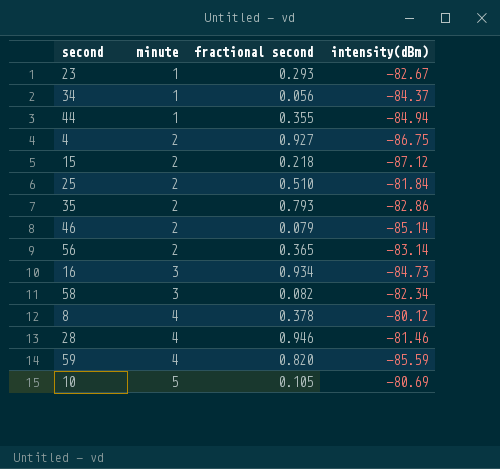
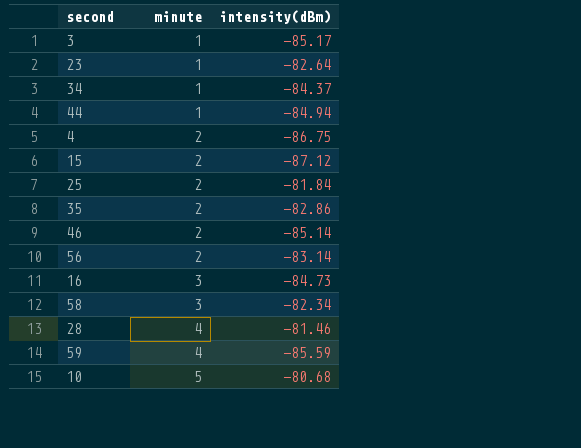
column fractional second | position: 3 -> none
row 8: 4 | 0.378 | -80.12 -> none
row 3: none -> 1 | -85.17
23 | intensity(dBm): -82.67 -> -82.64
10 | intensity(dBm): -80.69 -> -80.68

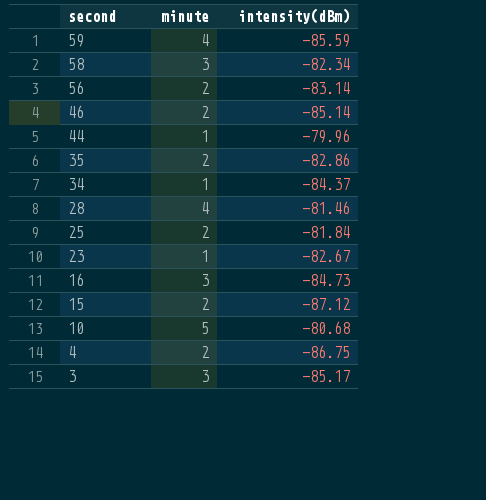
row order: minute ascending -> second descending
44 | intensity(dBm): -84.94 -> -79.96
23 | intensity(dBm): -82.64 -> -82.67
3 | minute: 1 -> 3

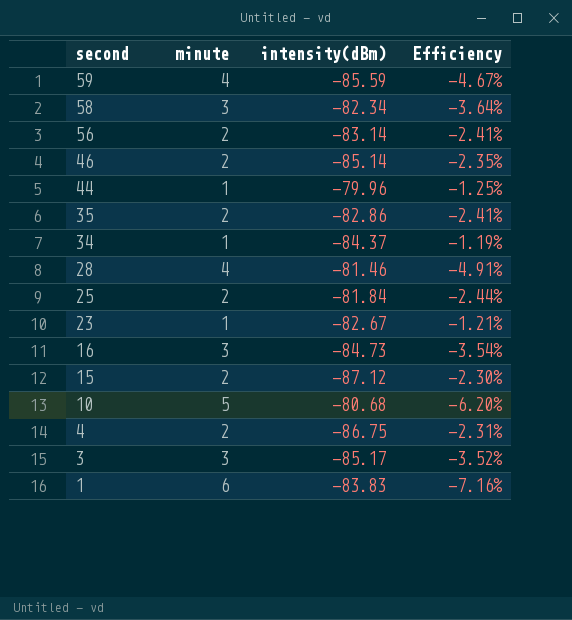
column Efficiency | formula: none -> [minute] / [intensity(dBm)]
row 1: none -> 6 | -83.83 | -7.16%

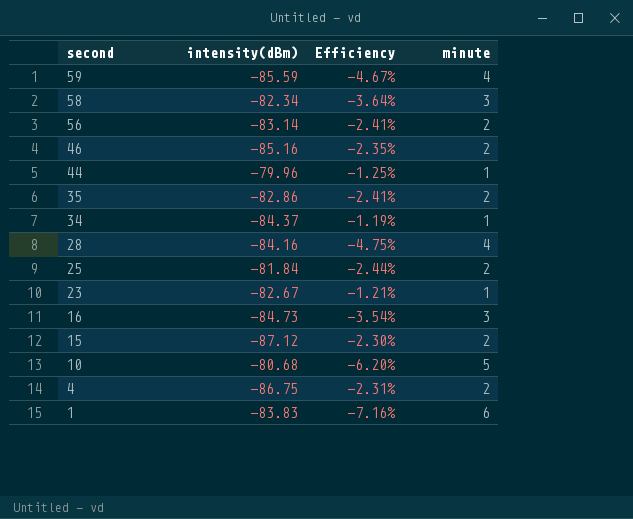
column minute | position: 2 -> 4
row 3: 3 | -85.17 | -3.52% -> none
46 | intensity(dBm): -85.14 -> -85.16
28 | intensity(dBm): -81.46 -> -84.16
28 | Efficiency: -4.91% -> -4.75%

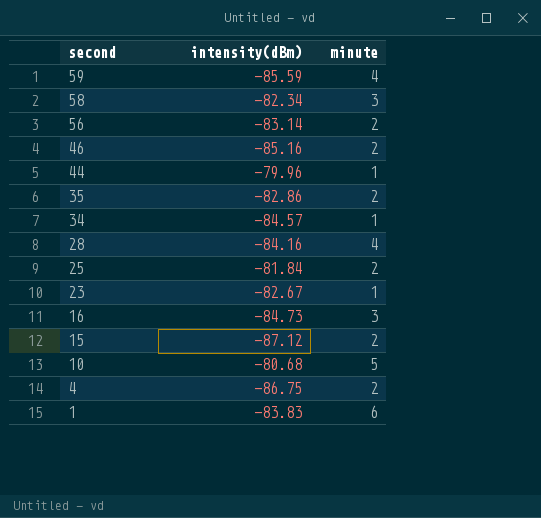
column Efficiency | formula: [minute] / [intensity(dBm)] -> none
34 | intensity(dBm): -84.37 -> -84.57

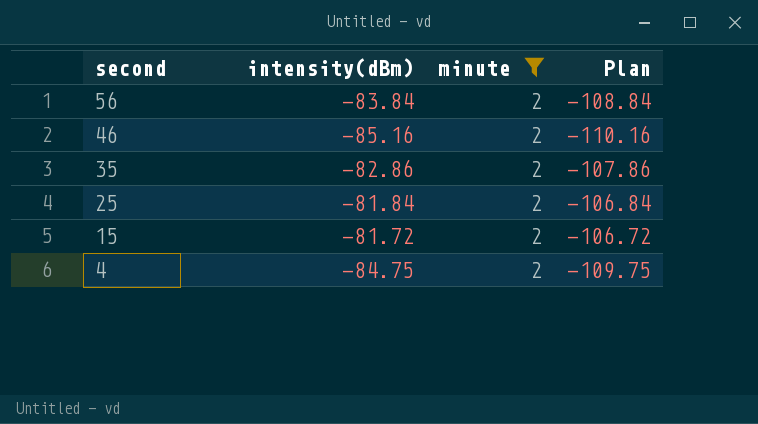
filter: none -> minute = 2
column Plan | formula: none -> [intensity(dBm)] - 25
56 | intensity(dBm): -83.14 -> -83.84
15 | intensity(dBm): -87.12 -> -81.72
4 | intensity(dBm): -86.75 -> -84.75

